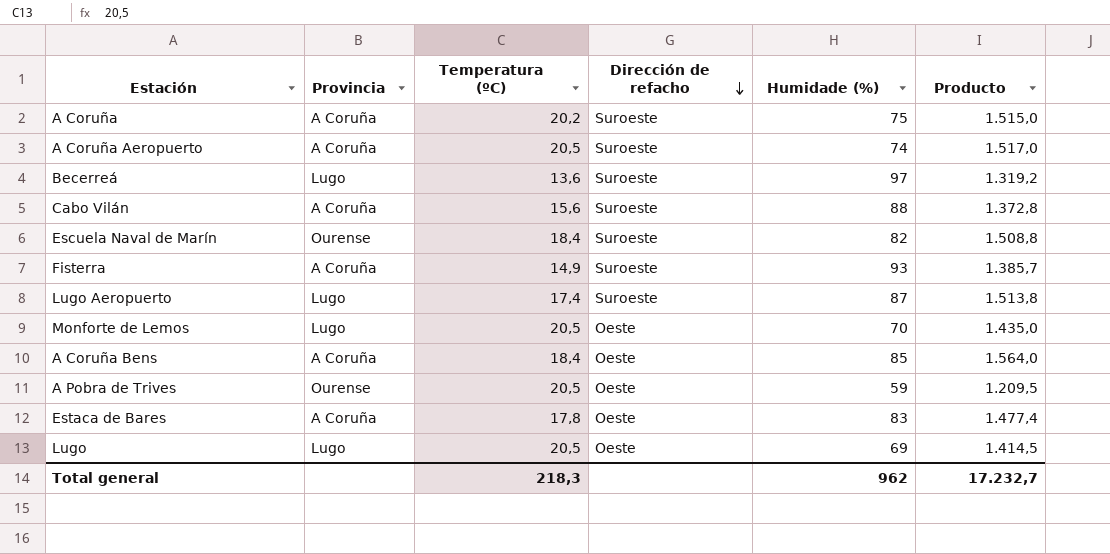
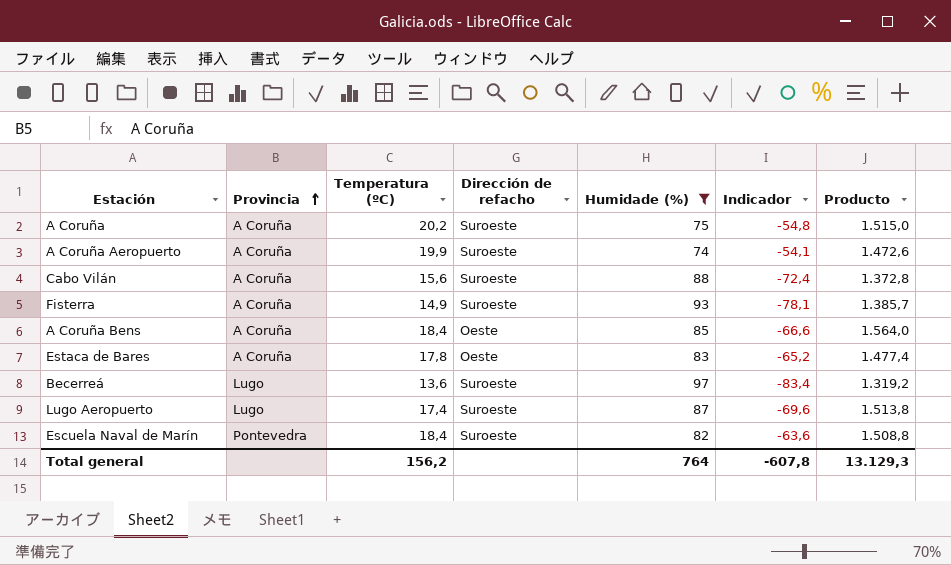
filter: none -> Humidade (%) >= 74
row order: Dirección de refacho descending -> Provincia ascending
column Indicador | formula: none -> [Temperatura (ºC)] - [Humidade (%)]
A Coruña Aeropuerto | Temperatura (ºC): 20,5 -> 19,9
A Coruña Aeropuerto | Producto: 1.517,0 -> 1.472,6
Escuela Naval de Marín | Provincia: Ourense -> Pontevedra
Total general | Temperatura (ºC): 218,3 -> 156,2
Total general | Humidade (%): 962 -> 764
Total general | Producto: 17.232,7 -> 13.129,3

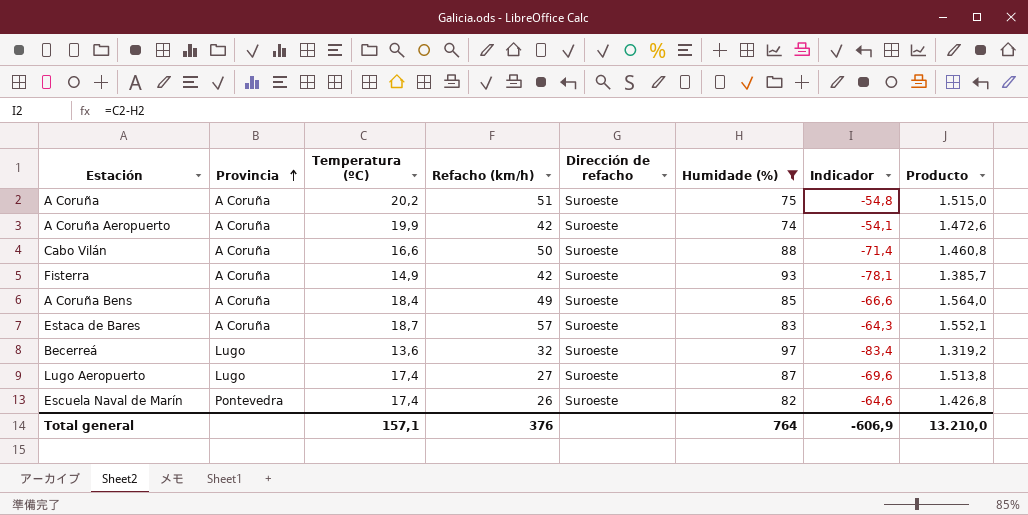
column Refacho (km/h) | position: none -> 4
Cabo Vilán | Temperatura (ºC): 15,6 -> 16,6
Cabo Vilán | Indicador: -72,4 -> -71,4
Cabo Vilán | Producto: 1.372,8 -> 1.460,8
A Coruña Bens | Dirección de refacho: Oeste -> Suroeste
Estaca de Bares | Temperatura (ºC): 17,8 -> 18,7
Estaca de Bares | Dirección de refacho: Oeste -> Suroeste
Estaca de Bares | Indicador: -65,2 -> -64,3
Estaca de Bares | Producto: 1.477,4 -> 1.552,1
Escuela Naval de Marín | Temperatura (ºC): 18,4 -> 17,4
Escuela Naval de Marín | Indicador: -63,6 -> -64,6
Escuela Naval de Marín | Producto: 1.508,8 -> 1.426,8
Total general | Temperatura (ºC): 156,2 -> 157,1
Total general | Indicador: -607,8 -> -606,9
Total general | Producto: 13.129,3 -> 13.210,0

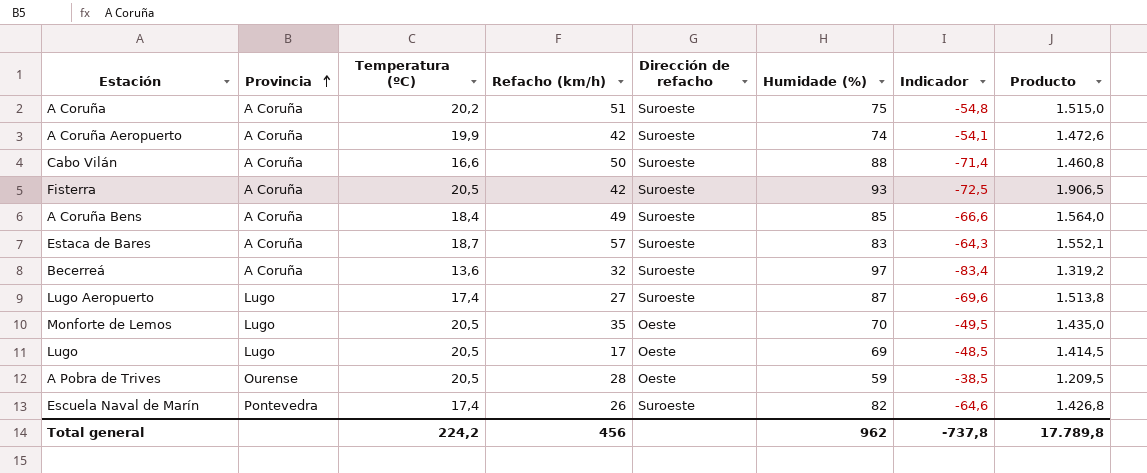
filter: Humidade (%) >= 74 -> none
Fisterra | Temperatura (ºC): 14,9 -> 20,5
Fisterra | Indicador: -78,1 -> -72,5
Fisterra | Producto: 1.385,7 -> 1.906,5
Becerreá | Provincia: Lugo -> A Coruña
Total general | Temperatura (ºC): 157,1 -> 224,2
Total general | Refacho (km/h): 376 -> 456
Total general | Humidade (%): 764 -> 962
Total general | Indicador: -606,9 -> -737,8
Total general | Producto: 13.210,0 -> 17.789,8

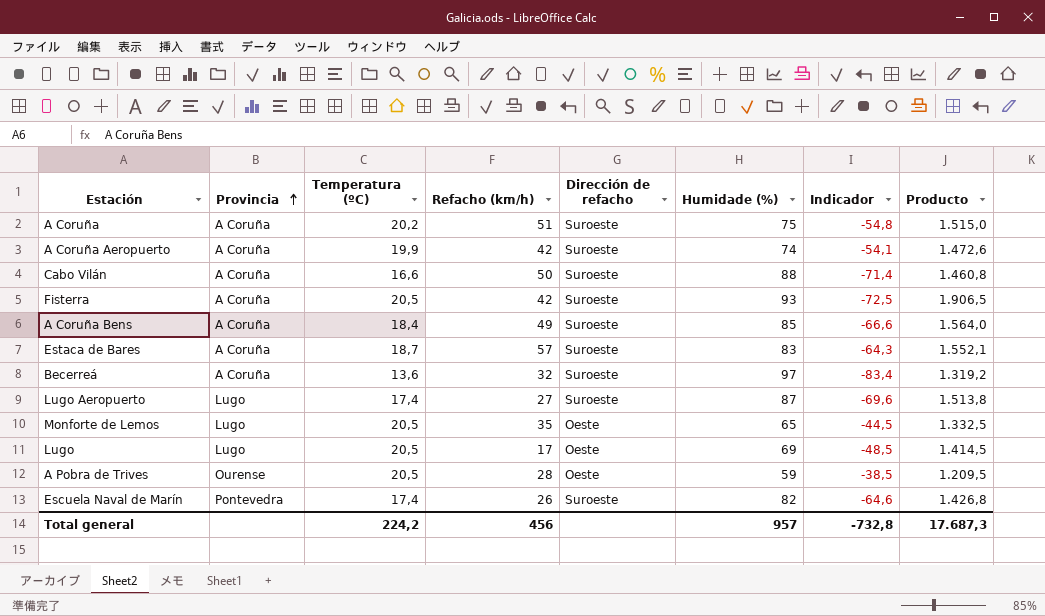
Monforte de Lemos | Humidade (%): 70 -> 65
Monforte de Lemos | Indicador: -49,5 -> -44,5
Monforte de Lemos | Producto: 1.435,0 -> 1.332,5
Total general | Humidade (%): 962 -> 957
Total general | Indicador: -737,8 -> -732,8
Total general | Producto: 17.789,8 -> 17.687,3

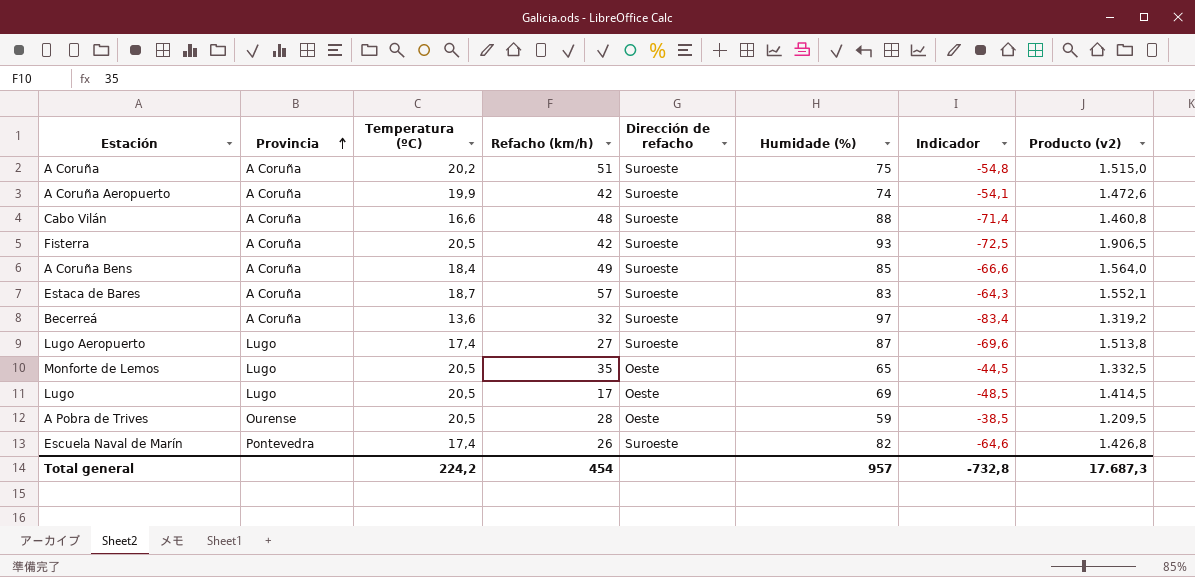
column name: Producto -> Producto (v2)
Cabo Vilán | Refacho (km/h): 50 -> 48
Total general | Refacho (km/h): 456 -> 454

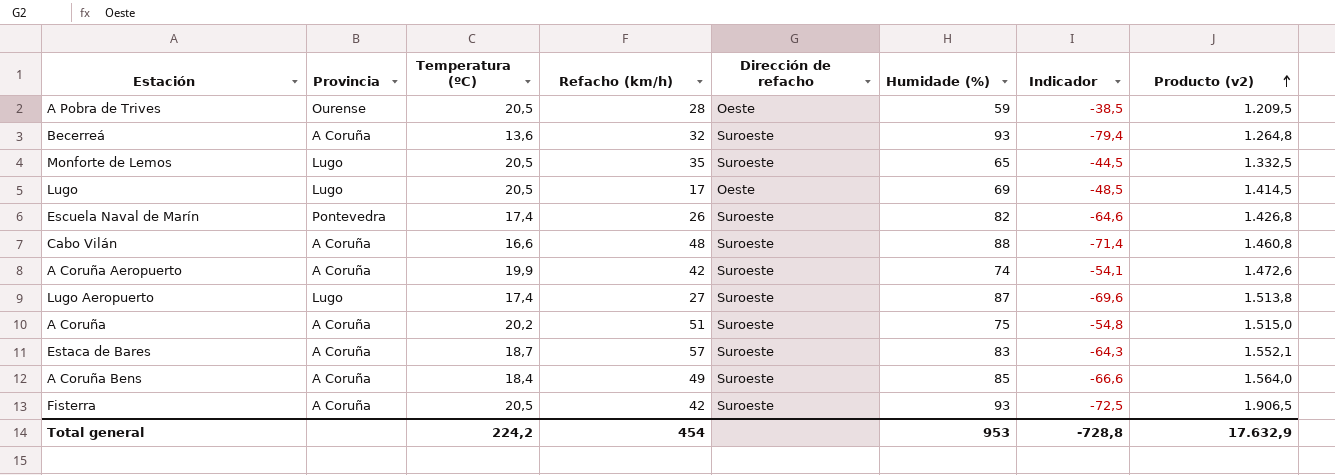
row order: Provincia ascending -> Producto (v2) ascending
Becerreá | Humidade (%): 97 -> 93
Becerreá | Indicador: -83,4 -> -79,4
Becerreá | Producto (v2): 1.319,2 -> 1.264,8
Monforte de Lemos | Dirección de refacho: Oeste -> Suroeste
Total general | Humidade (%): 957 -> 953
Total general | Indicador: -732,8 -> -728,8
Total general | Producto (v2): 17.687,3 -> 17.632,9

